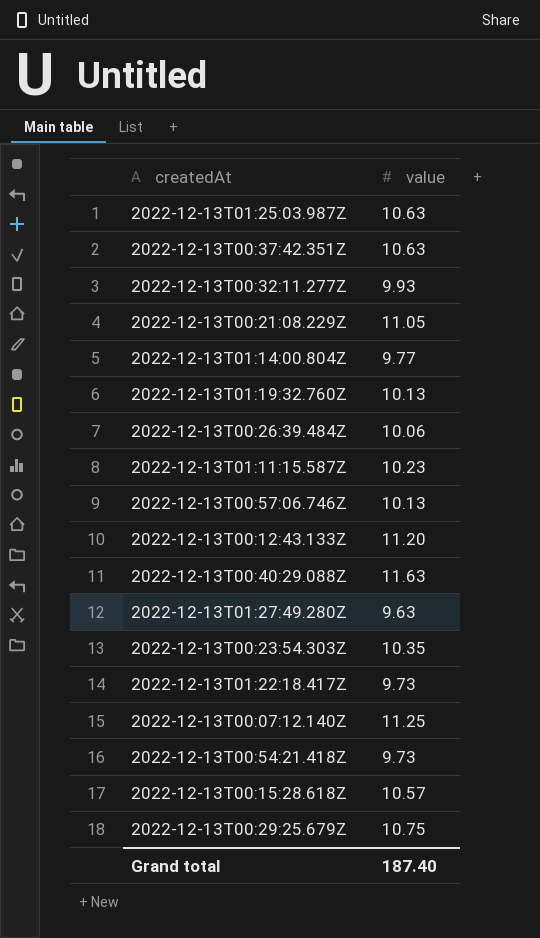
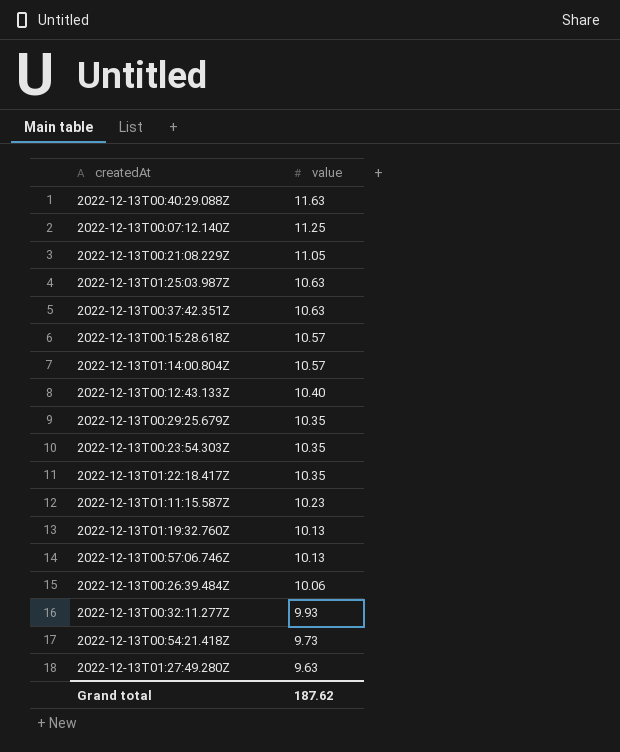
row order: none -> value descending
2022-12-13T01:14:00.804Z | value: 9.77 -> 10.57
2022-12-13T00:12:43.133Z | value: 11.20 -> 10.40
2022-12-13T00:29:25.679Z | value: 10.75 -> 10.35
2022-12-13T01:22:18.417Z | value: 9.73 -> 10.35
Grand total | value: 187.40 -> 187.62

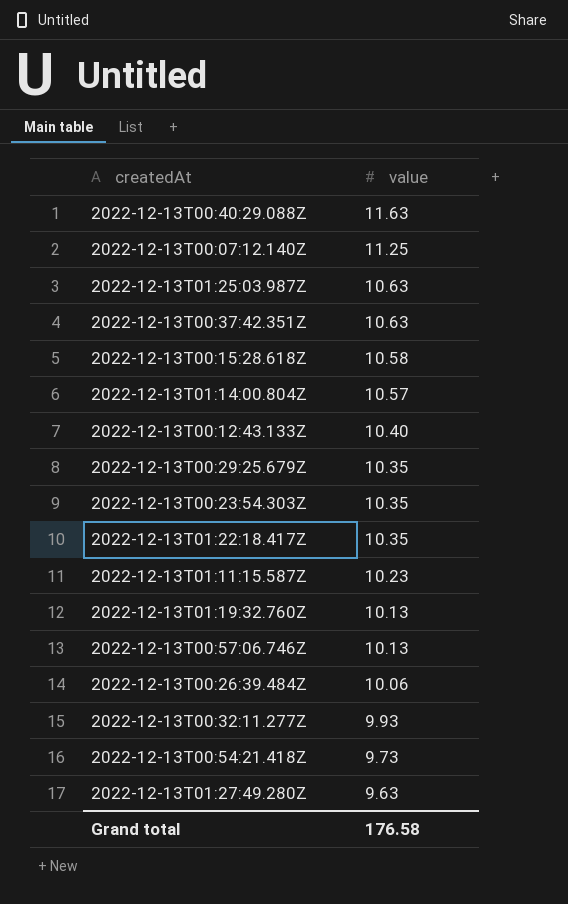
row 2022-12-13T00:21:08.229Z: 11.05 -> none
2022-12-13T00:15:28.618Z | value: 10.57 -> 10.58
Grand total | value: 187.62 -> 176.58

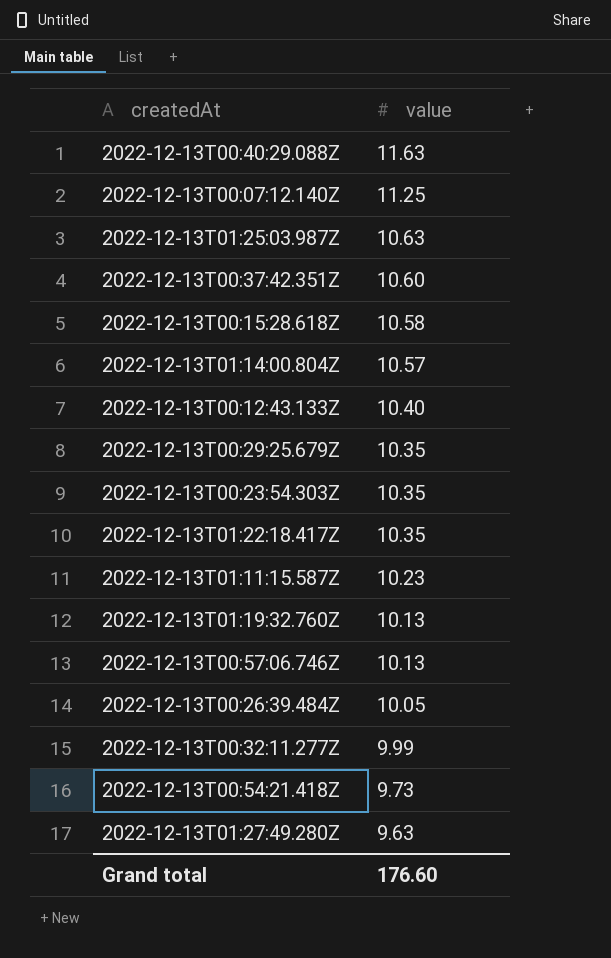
2022-12-13T00:37:42.351Z | value: 10.63 -> 10.60
2022-12-13T00:26:39.484Z | value: 10.06 -> 10.05
2022-12-13T00:32:11.277Z | value: 9.93 -> 9.99
Grand total | value: 176.58 -> 176.60

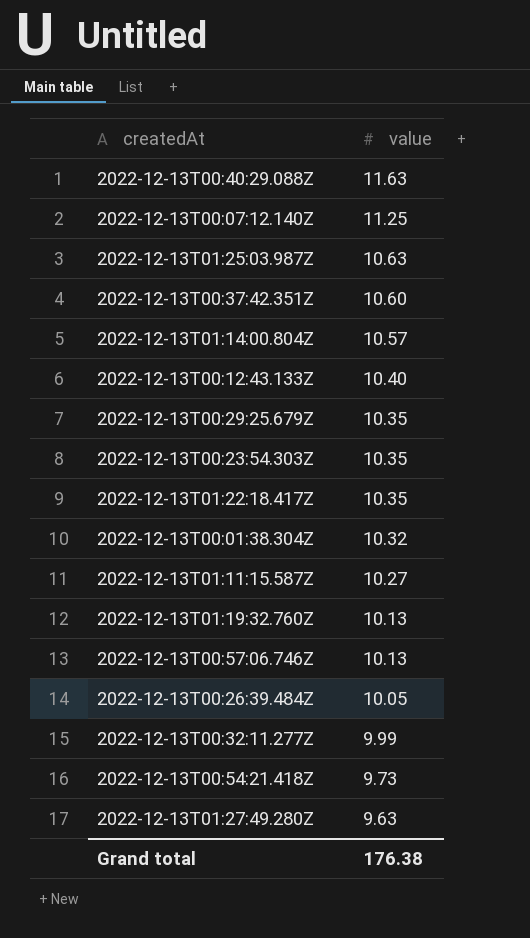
row 2022-12-13T00:15:28.618Z: 10.58 -> none
row 2022-12-13T00:01:38.304Z: none -> 10.32
2022-12-13T01:11:15.587Z | value: 10.23 -> 10.27
Grand total | value: 176.60 -> 176.38

